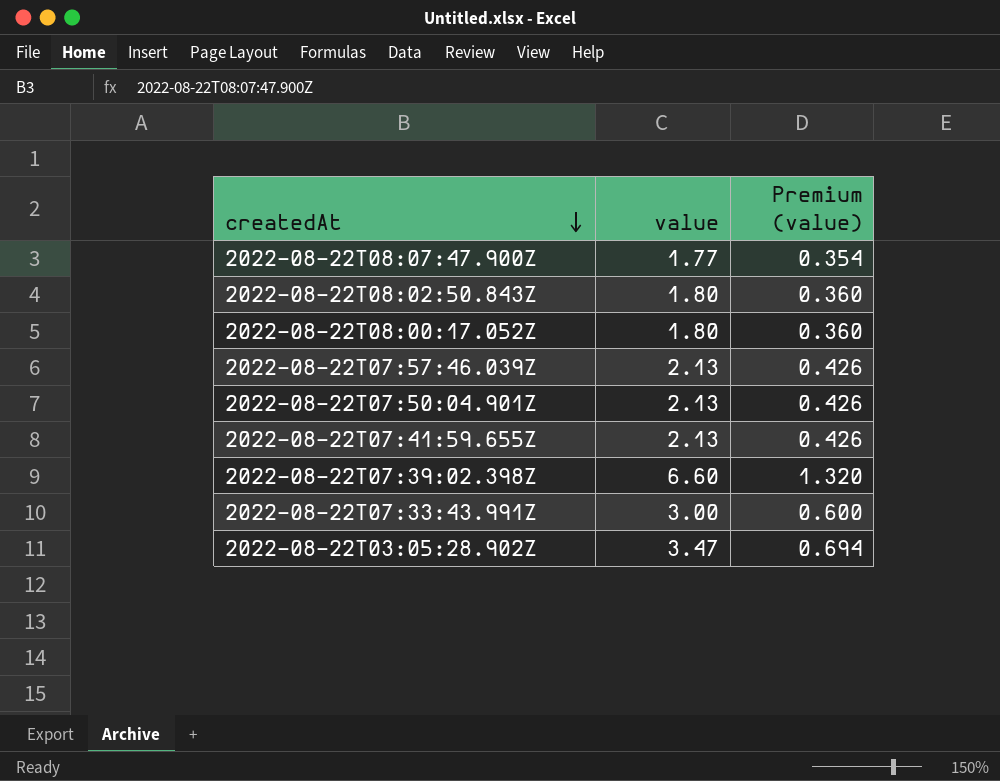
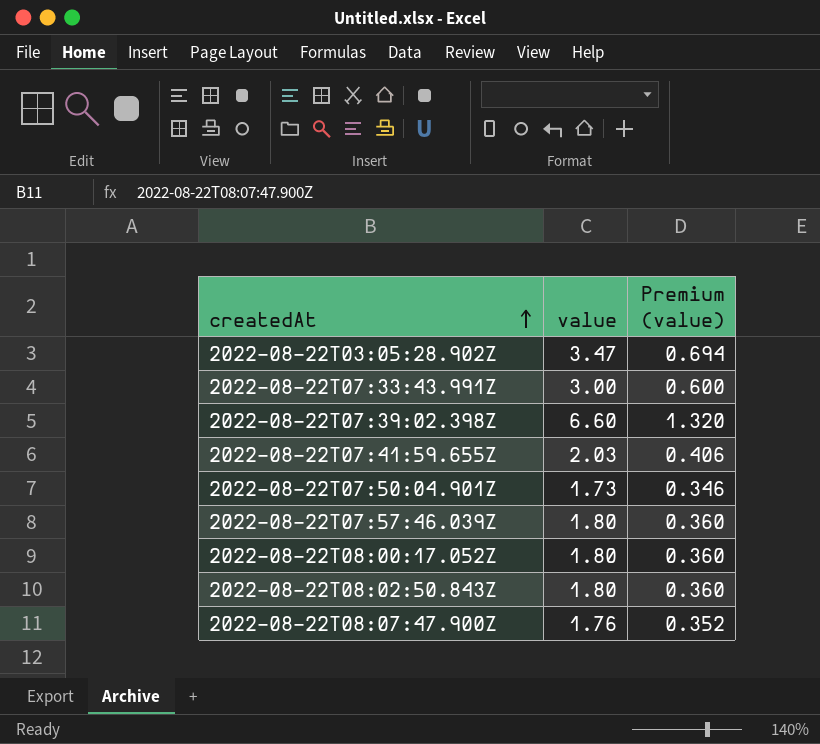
row order: createdAt descending -> createdAt ascending
2022-08-22T07:41:59.655Z | value: 2.13 -> 2.03
2022-08-22T07:41:59.655Z | Premium (value): 0.426 -> 0.406
2022-08-22T07:50:04.901Z | value: 2.13 -> 1.73
2022-08-22T07:50:04.901Z | Premium (value): 0.426 -> 0.346
2022-08-22T07:57:46.039Z | value: 2.13 -> 1.80
2022-08-22T07:57:46.039Z | Premium (value): 0.426 -> 0.360
2022-08-22T08:07:47.900Z | value: 1.77 -> 1.76
2022-08-22T08:07:47.900Z | Premium (value): 0.354 -> 0.352

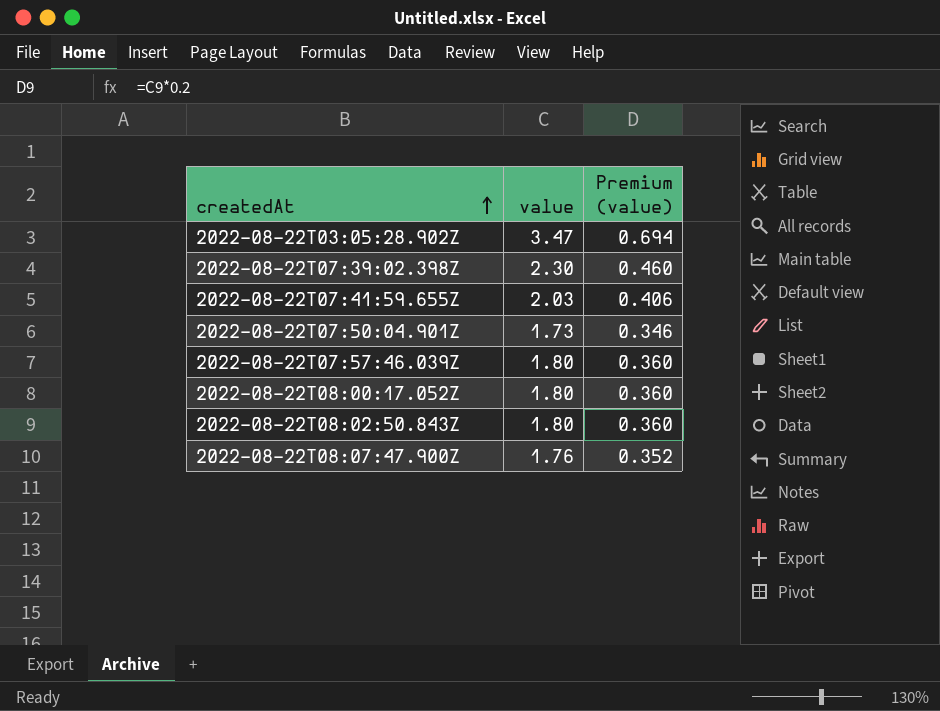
row 2022-08-22T07:33:43.991Z: 3.00 | 0.600 -> none
2022-08-22T07:39:02.398Z | value: 6.60 -> 2.30
2022-08-22T07:39:02.398Z | Premium (value): 1.320 -> 0.460

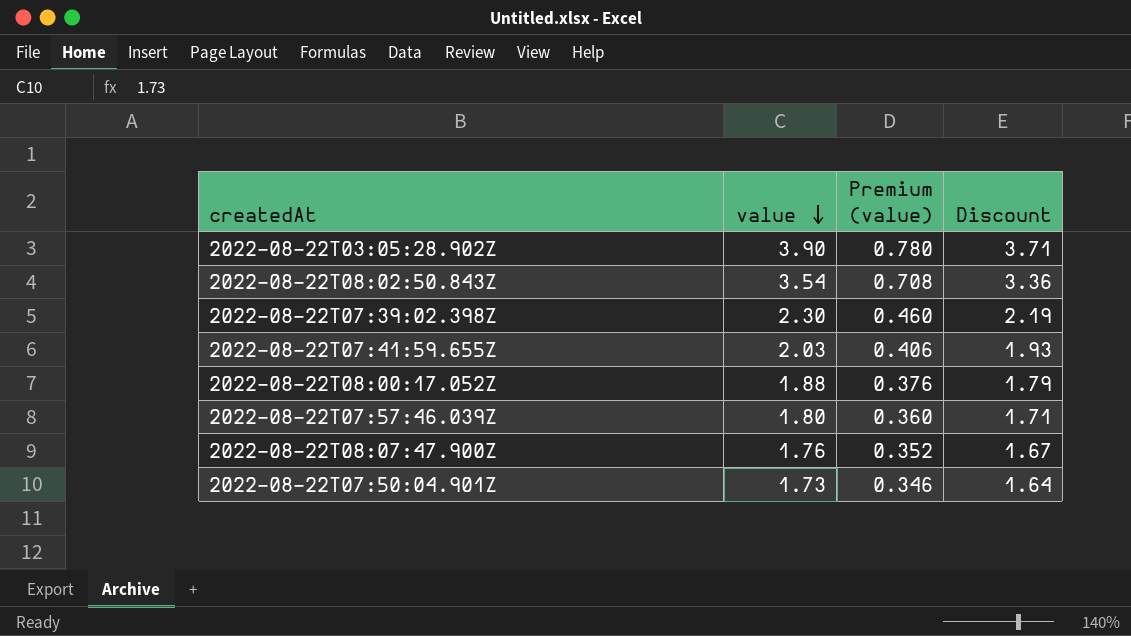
row order: createdAt ascending -> value descending
column Discount | formula: none -> [value] * 0.95
2022-08-22T03:05:28.902Z | value: 3.47 -> 3.90
2022-08-22T03:05:28.902Z | Premium (value): 0.694 -> 0.780
2022-08-22T08:02:50.843Z | value: 1.80 -> 3.54
2022-08-22T08:02:50.843Z | Premium (value): 0.360 -> 0.708
2022-08-22T08:00:17.052Z | value: 1.80 -> 1.88
2022-08-22T08:00:17.052Z | Premium (value): 0.360 -> 0.376

